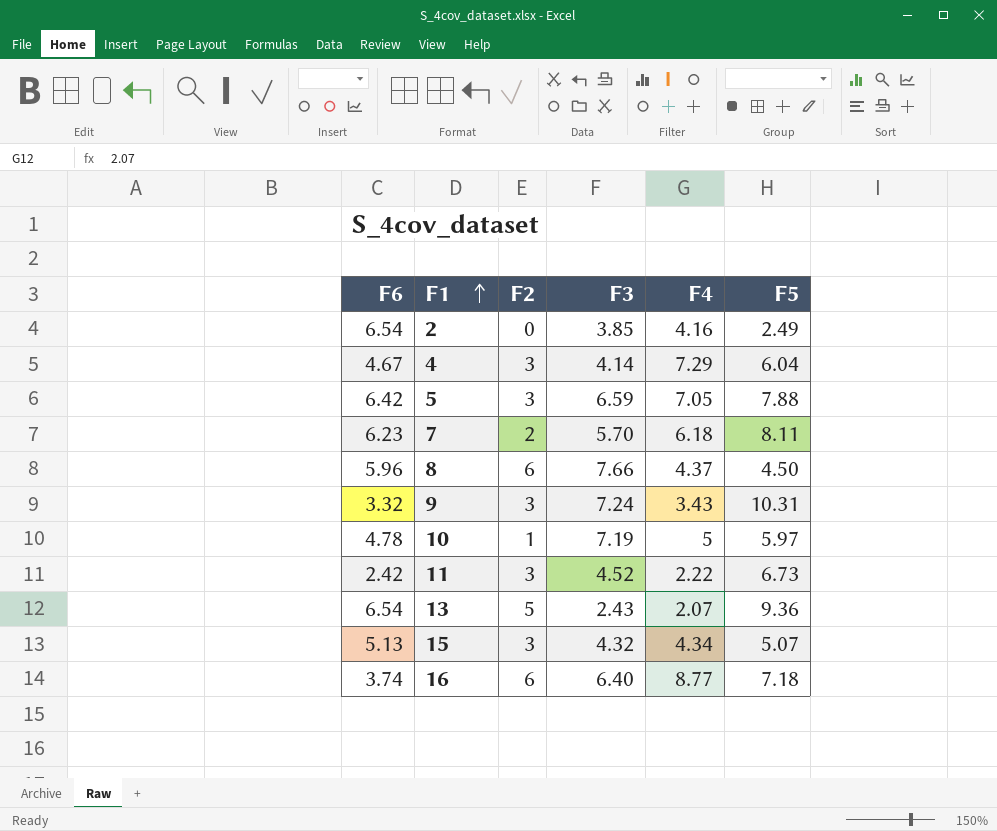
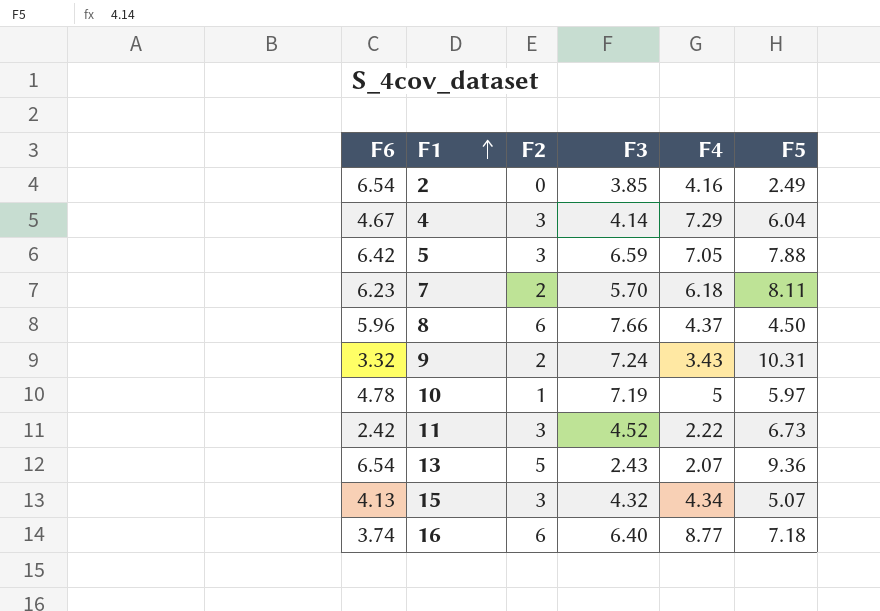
9 | F2: 3 -> 2
15 | F6: 5.13 -> 4.13

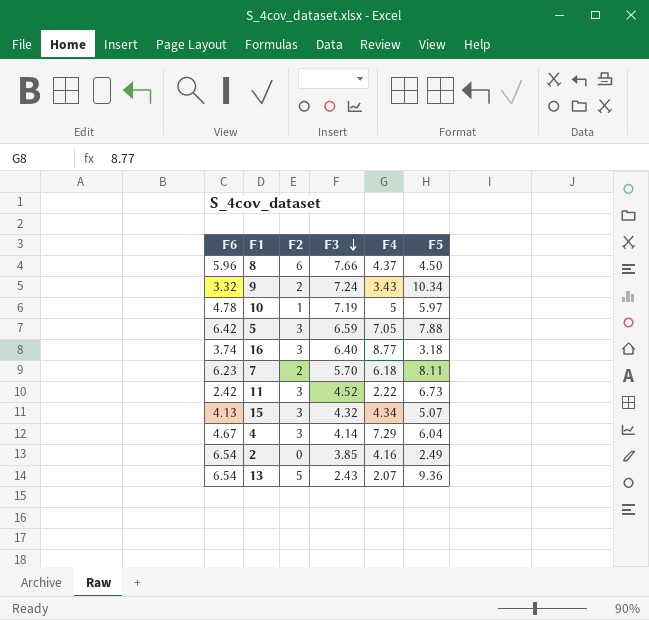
row order: F1 ascending -> F3 descending
9 | F5: 10.31 -> 10.34
16 | F2: 6 -> 3
16 | F5: 7.18 -> 3.18

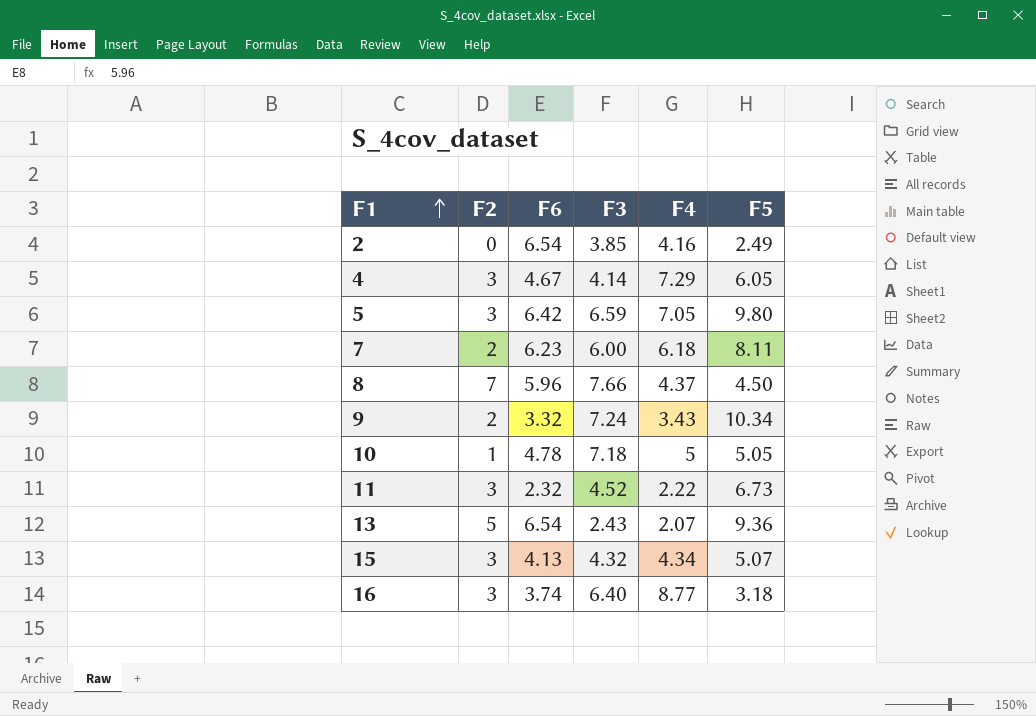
row order: F3 descending -> F1 ascending
column F6 | position: 1 -> 3
4 | F5: 6.04 -> 6.05
5 | F5: 7.88 -> 9.80
7 | F3: 5.70 -> 6.00
8 | F2: 6 -> 7
10 | F3: 7.19 -> 7.18
10 | F5: 5.97 -> 5.05
11 | F6: 2.42 -> 2.32

